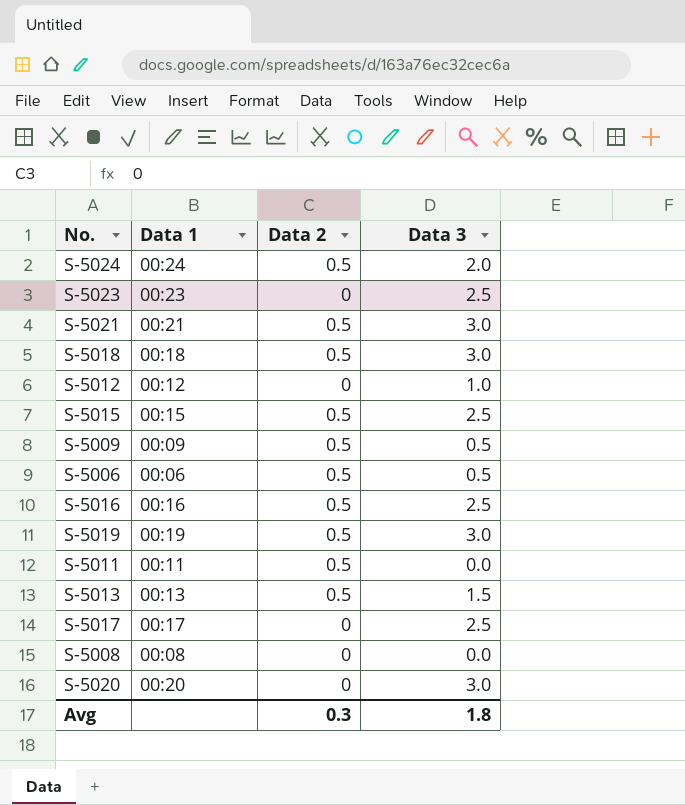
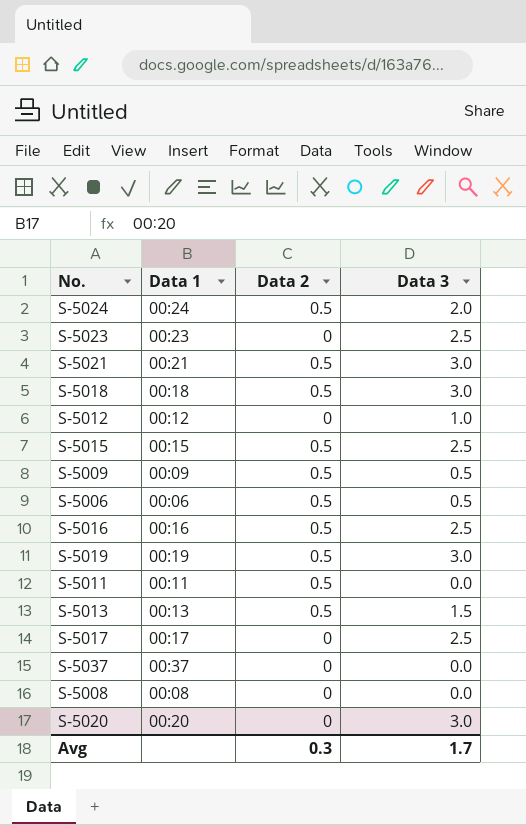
row S-5037: none -> 00:37 | 0 | 0.0
Avg | Data 3: 1.8 -> 1.7

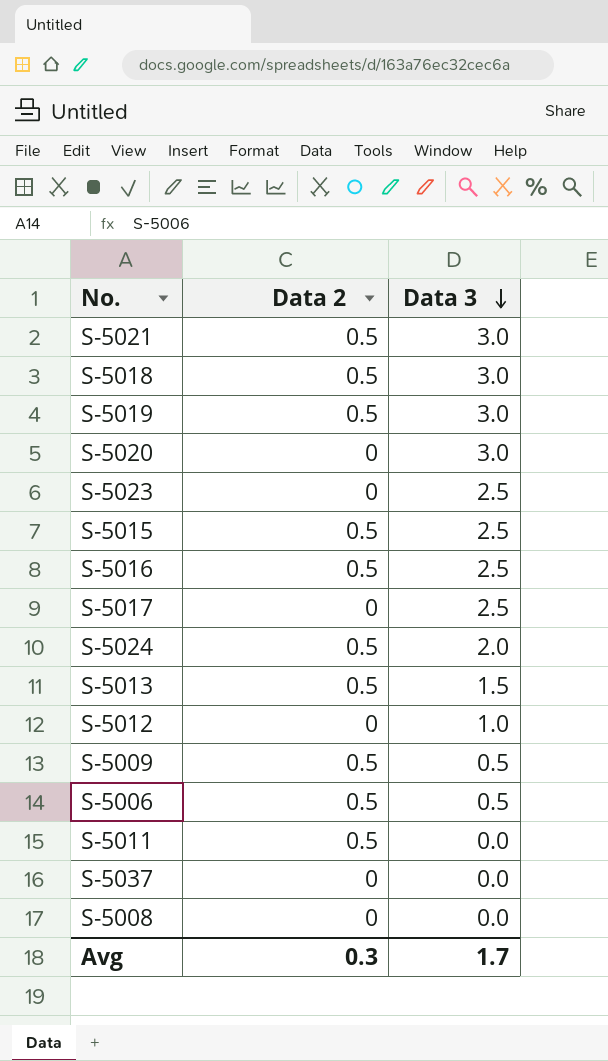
row order: none -> Data 3 descending
column Data 1 | position: 2 -> none

